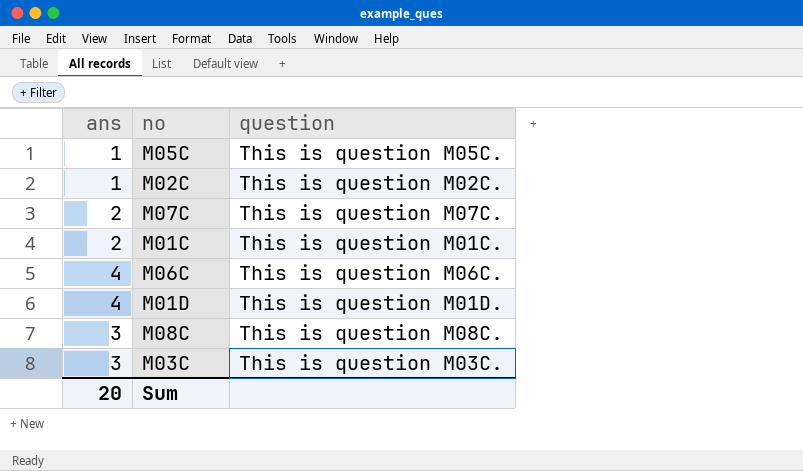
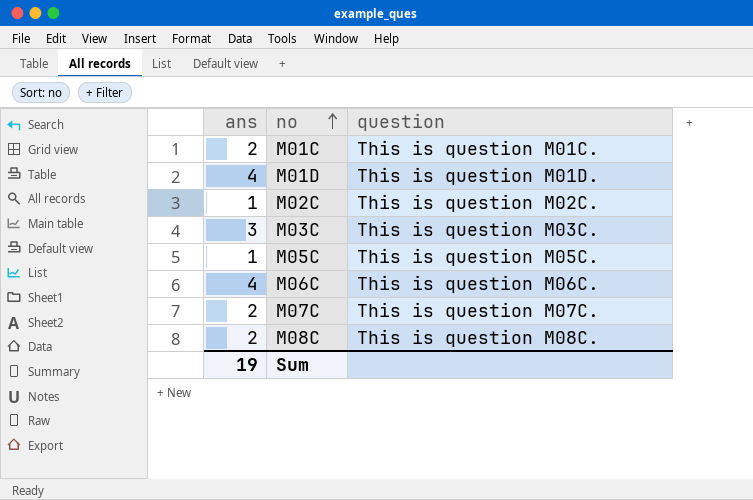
row order: none -> no ascending
M08C | ans: 3 -> 2
Sum | ans: 20 -> 19

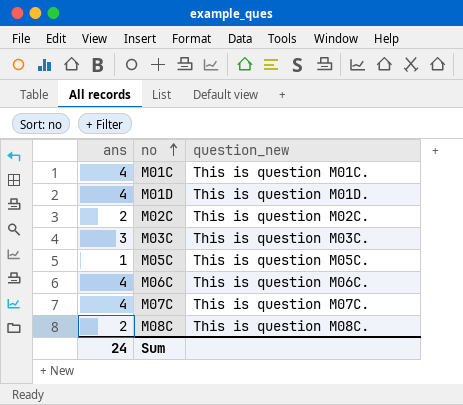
column name: question -> question_new
M01C | ans: 2 -> 4
M02C | ans: 1 -> 2
M07C | ans: 2 -> 4
Sum | ans: 19 -> 24

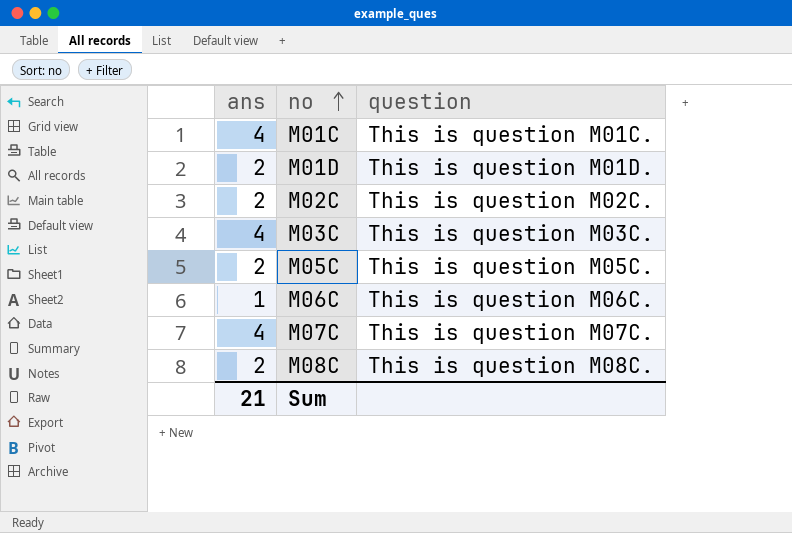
column name: question_new -> question
M01D | ans: 4 -> 2
M03C | ans: 3 -> 4
M05C | ans: 1 -> 2
M06C | ans: 4 -> 1
Sum | ans: 24 -> 21

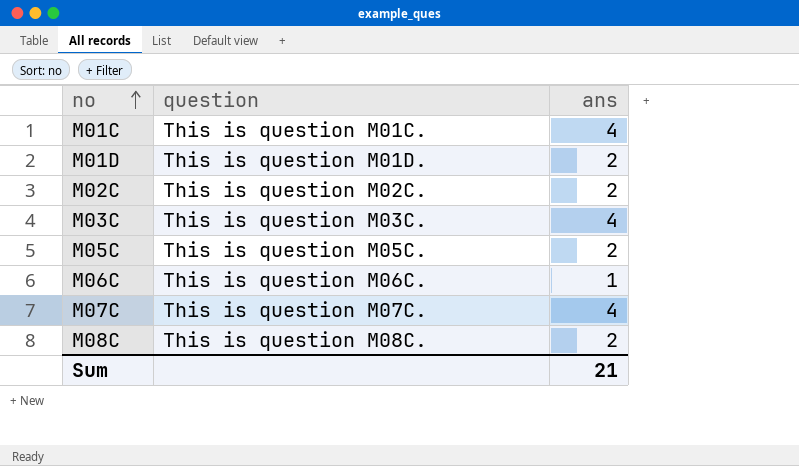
column ans | position: 1 -> 3

